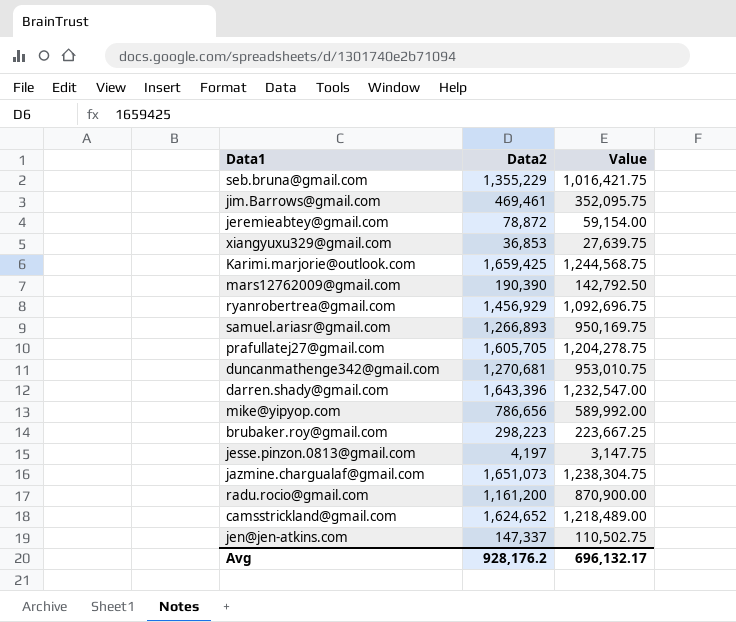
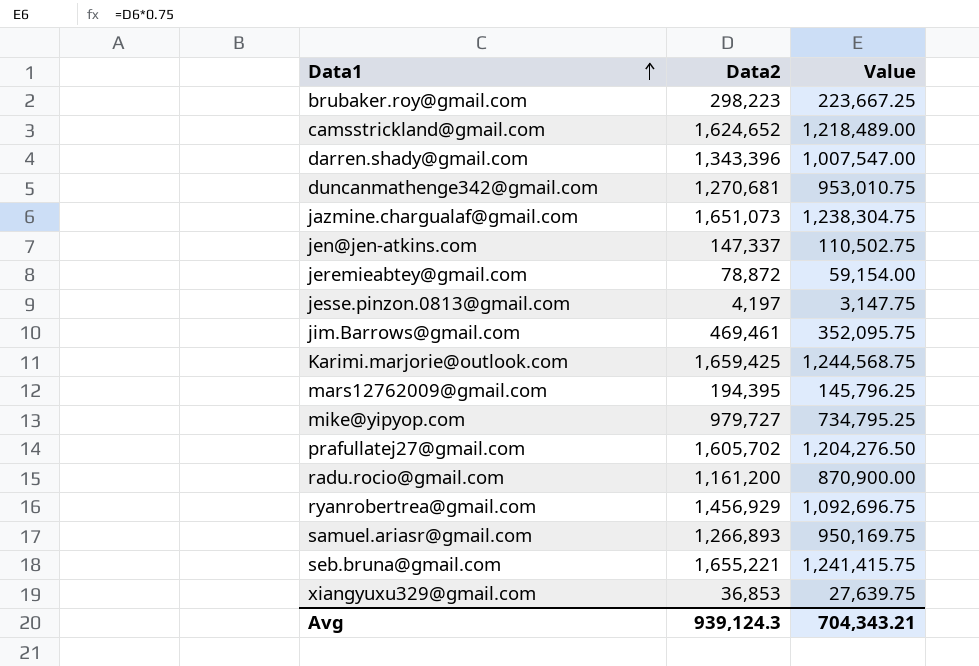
row order: none -> Data1 ascending
darren.shady@gmail.com | Data2: 1,643,396 -> 1,343,396
darren.shady@gmail.com | Value: 1,232,547.00 -> 1,007,547.00
mars12762009@gmail.com | Data2: 190,390 -> 194,395
mars12762009@gmail.com | Value: 142,792.50 -> 145,796.25
mike@yipyop.com | Data2: 786,656 -> 979,727
mike@yipyop.com | Value: 589,992.00 -> 734,795.25
prafullatej27@gmail.com | Data2: 1,605,705 -> 1,605,702
prafullatej27@gmail.com | Value: 1,204,278.75 -> 1,204,276.50
seb.bruna@gmail.com | Data2: 1,355,229 -> 1,655,221
seb.bruna@gmail.com | Value: 1,016,421.75 -> 1,241,415.75
Avg | Data2: 928,176.2 -> 939,124.3
Avg | Value: 696,132.17 -> 704,343.21

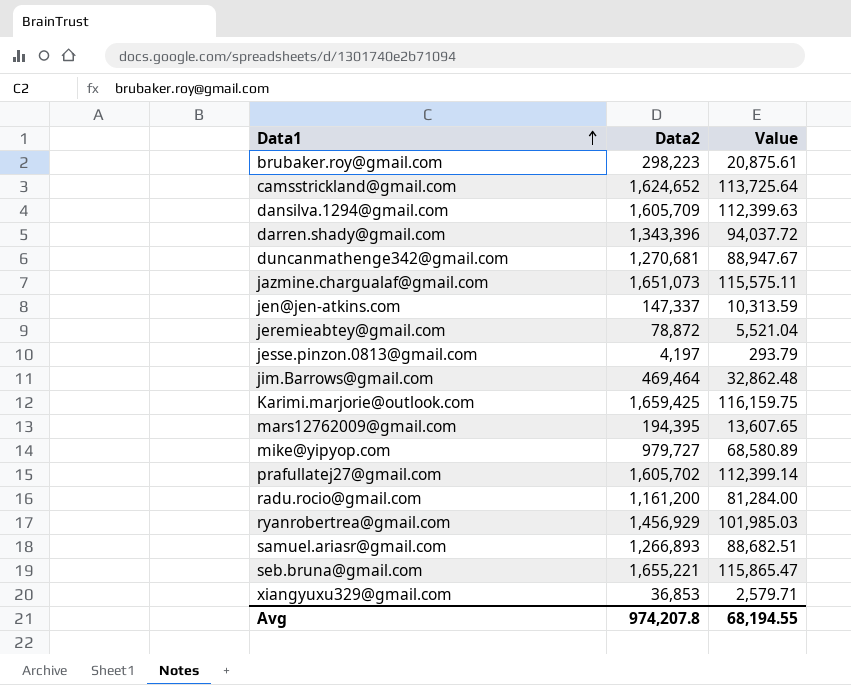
column Value | formula: [Data2] * 0.75 -> [Data2] * 0.07
row dansilva.1294@gmail.com: none -> 1,605,709 | 112,399.63
jim.Barrows@gmail.com | Data2: 469,461 -> 469,464
Avg | Data2: 939,124.3 -> 974,207.8
Avg | Value: 704,343.21 -> 68,194.55

